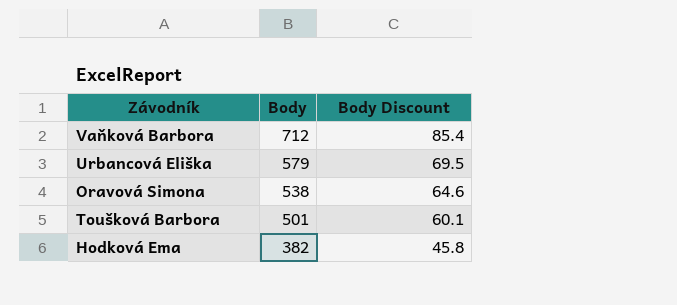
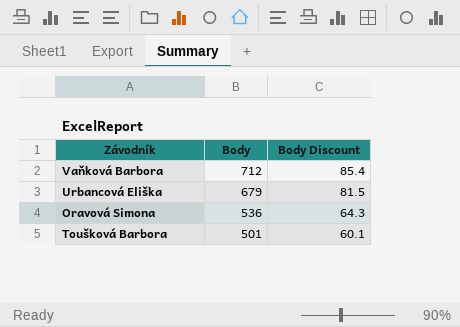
row Hodková Ema: 382 | 45.8 -> none
Urbancová Eliška | Body: 579 -> 679
Urbancová Eliška | Body Discount: 69.5 -> 81.5
Oravová Simona | Body: 538 -> 536
Oravová Simona | Body Discount: 64.6 -> 64.3

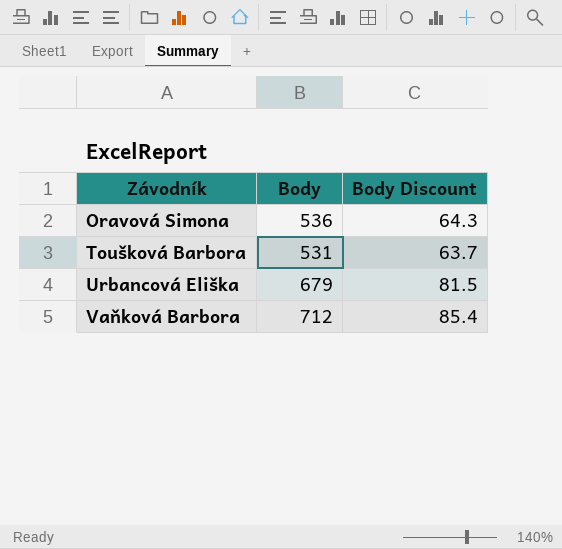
row order: Body descending -> Závodník ascending
Toušková Barbora | Body: 501 -> 531
Toušková Barbora | Body Discount: 60.1 -> 63.7

